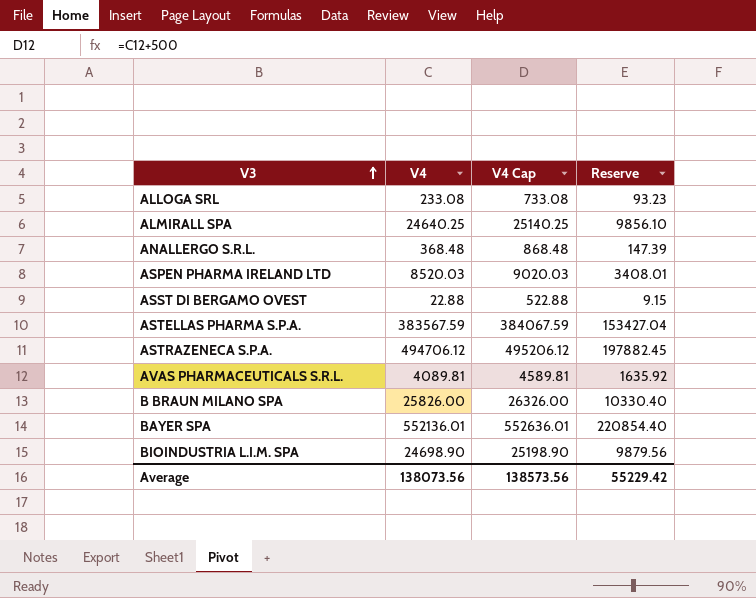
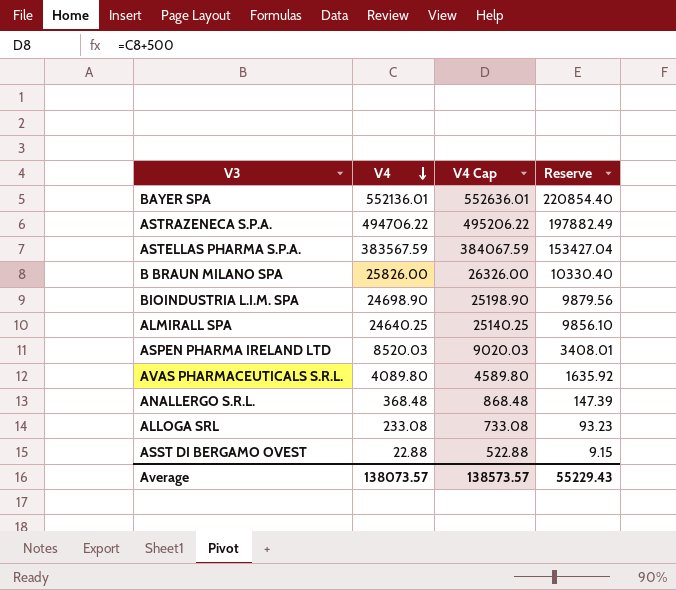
row order: V3 ascending -> V4 descending
ASTRAZENECA S.P.A. | V4: 494706.12 -> 494706.22
ASTRAZENECA S.P.A. | V4 Cap: 495206.12 -> 495206.22
ASTRAZENECA S.P.A. | Reserve: 197882.45 -> 197882.49
AVAS PHARMACEUTICALS S.R.L. | V4: 4089.81 -> 4089.80
AVAS PHARMACEUTICALS S.R.L. | V4 Cap: 4589.81 -> 4589.80
Average | V4: 138073.56 -> 138073.57
Average | V4 Cap: 138573.56 -> 138573.57
Average | Reserve: 55229.42 -> 55229.43

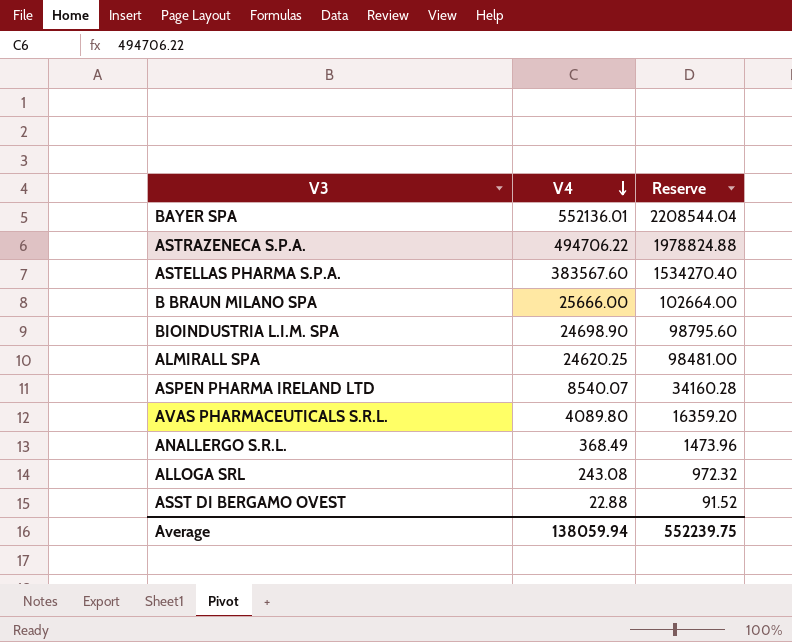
column V4 Cap | formula: [V4] + 500 -> none
column Reserve | formula: [V4] * 0.4 -> [V4] * 4
ASTELLAS PHARMA S.P.A. | V4: 383567.59 -> 383567.60
B BRAUN MILANO SPA | V4: 25826.00 -> 25666.00
ALMIRALL SPA | V4: 24640.25 -> 24620.25
ASPEN PHARMA IRELAND LTD | V4: 8520.03 -> 8540.07
ANALLERGO S.R.L. | V4: 368.48 -> 368.49
ALLOGA SRL | V4: 233.08 -> 243.08
Average | V4: 138073.57 -> 138059.94
Average | Reserve: 55229.43 -> 552239.75

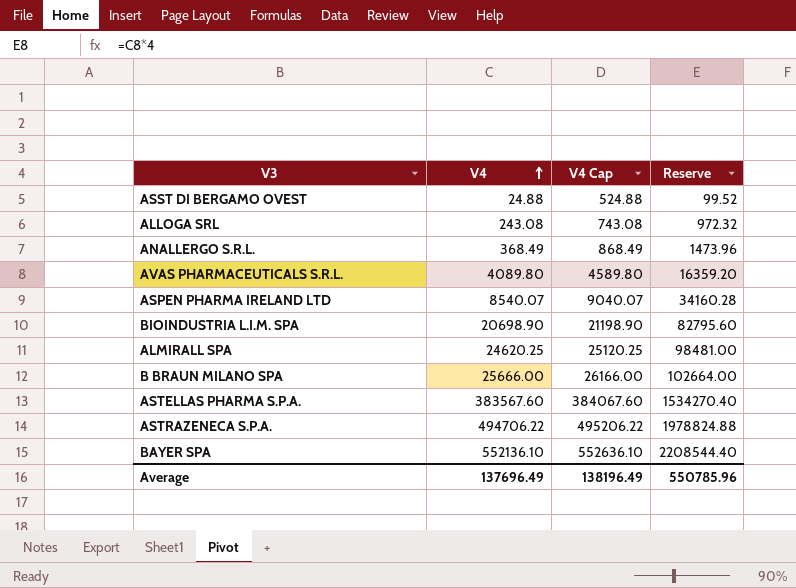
row order: V4 descending -> V4 ascending
column V4 Cap | formula: none -> [V4] + 500
ASST DI BERGAMO OVEST | V4: 22.88 -> 24.88
ASST DI BERGAMO OVEST | Reserve: 91.52 -> 99.52
BIOINDUSTRIA L.I.M. SPA | V4: 24698.90 -> 20698.90
BIOINDUSTRIA L.I.M. SPA | Reserve: 98795.60 -> 82795.60
BAYER SPA | V4: 552136.01 -> 552136.10
BAYER SPA | Reserve: 2208544.04 -> 2208544.40
Average | V4: 138059.94 -> 137696.49
Average | Reserve: 552239.75 -> 550785.96

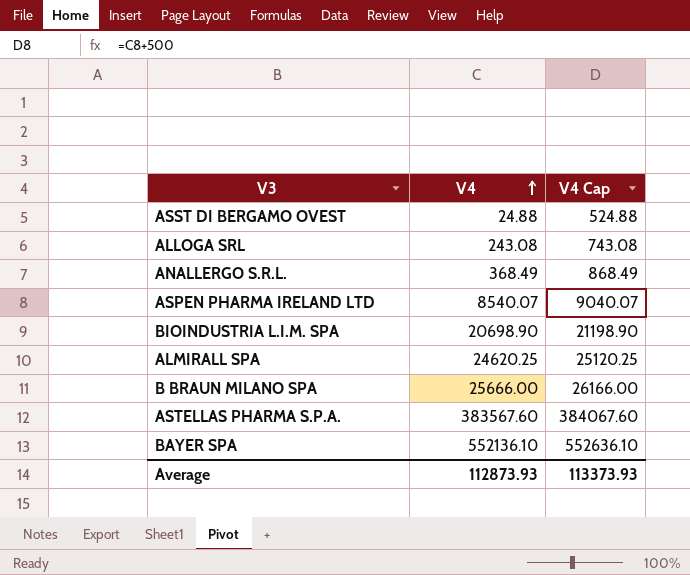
column Reserve | formula: [V4] * 4 -> none
row AVAS PHARMACEUTICALS S.R.L.: 4089.80 | 4589.80 | 16359.20 -> none
row ASTRAZENECA S.P.A.: 494706.22 | 495206.22 | 1978824.88 -> none
Average | V4: 137696.49 -> 112873.93
Average | V4 Cap: 138196.49 -> 113373.93

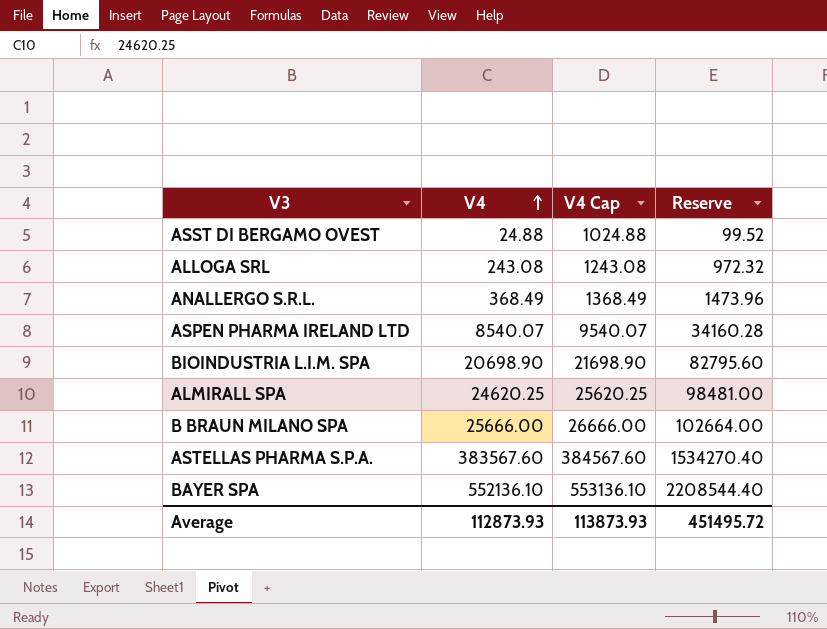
column V4 Cap | formula: [V4] + 500 -> [V4] + 1000
column Reserve | formula: none -> [V4] * 4
Average | V4 Cap: 113373.93 -> 113873.93

